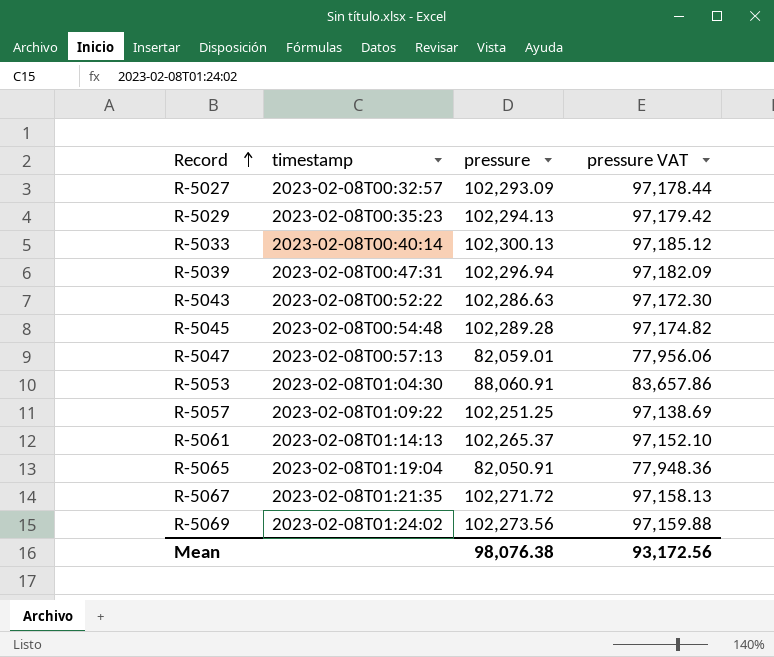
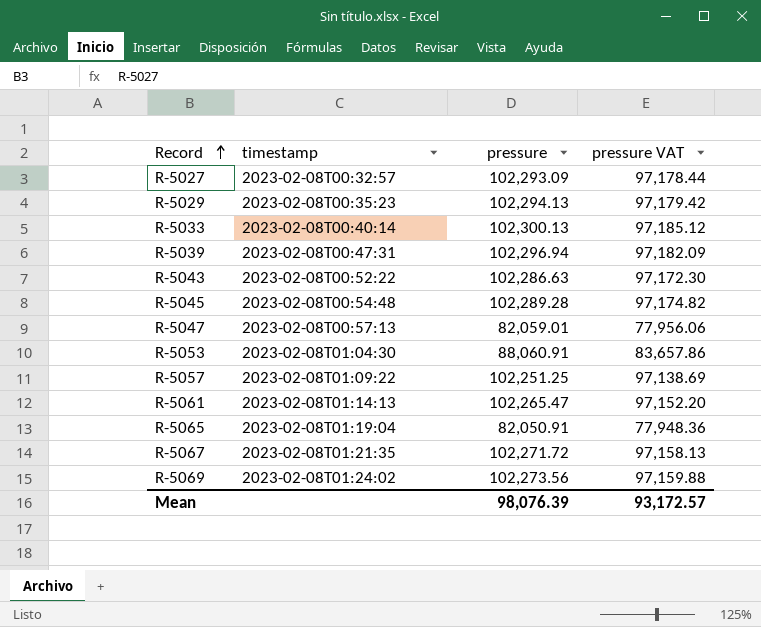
R-5061 | pressure: 102,265.37 -> 102,265.47
R-5061 | pressure VAT: 97,152.10 -> 97,152.20
Mean | pressure: 98,076.38 -> 98,076.39
Mean | pressure VAT: 93,172.56 -> 93,172.57

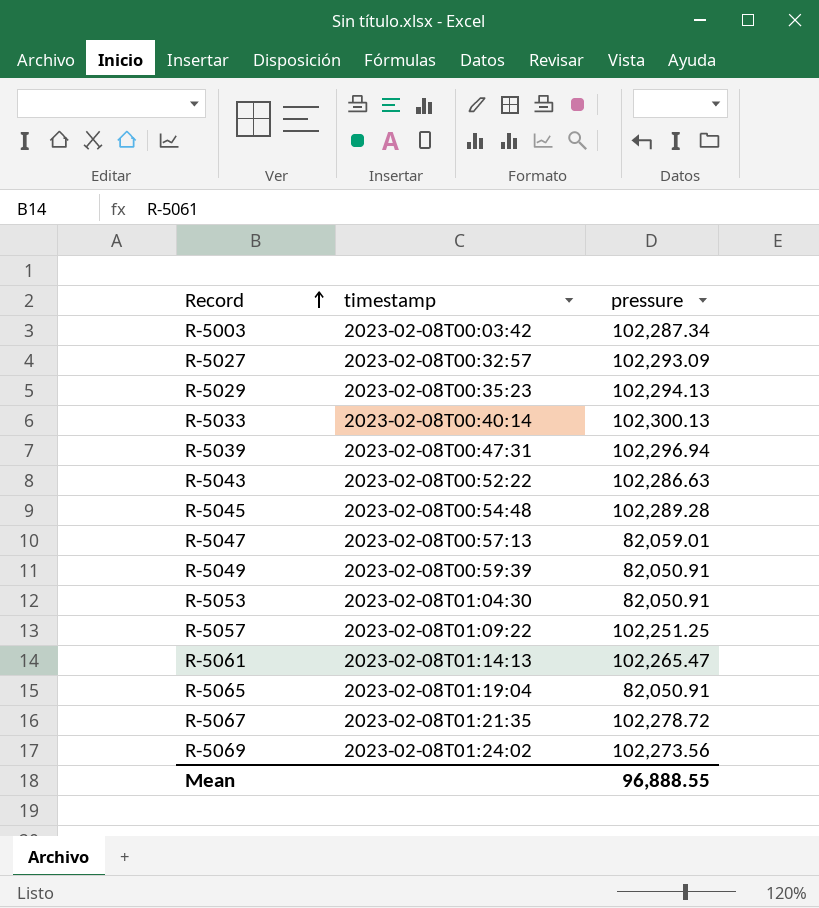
column pressure VAT | formula: [pressure] * 0.95 -> none
row R-5003: none -> 2023-02-08T00:03:42 | 102,287.34
row R-5049: none -> 2023-02-08T00:59:39 | 82,050.91
R-5053 | pressure: 88,060.91 -> 82,050.91
R-5067 | pressure: 102,271.72 -> 102,278.72
Mean | pressure: 98,076.39 -> 96,888.55

